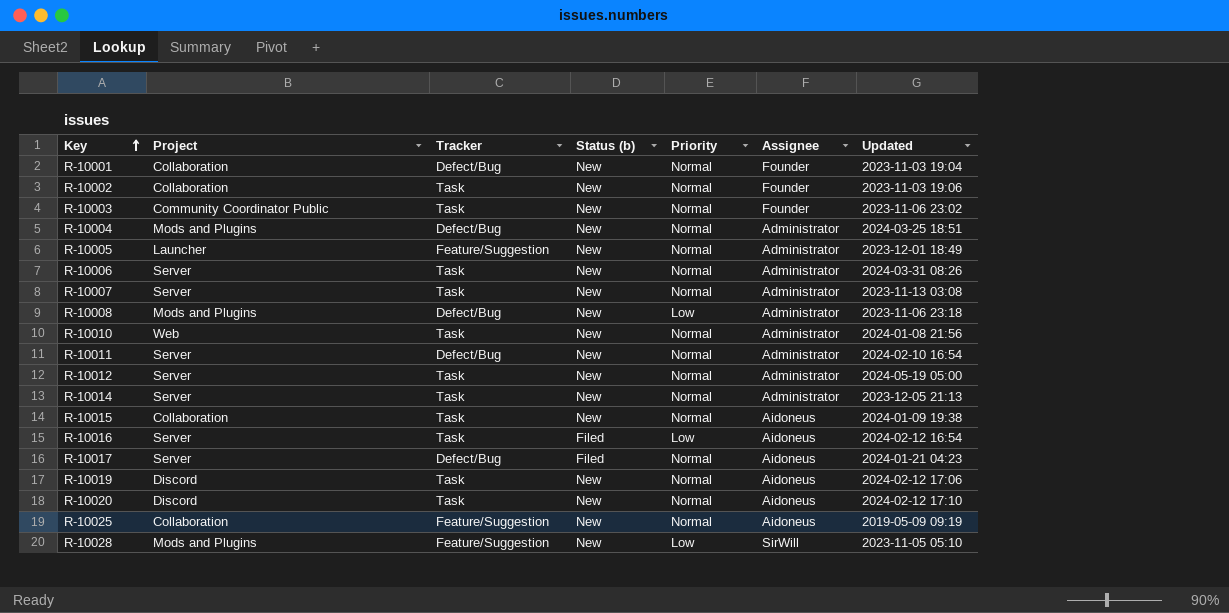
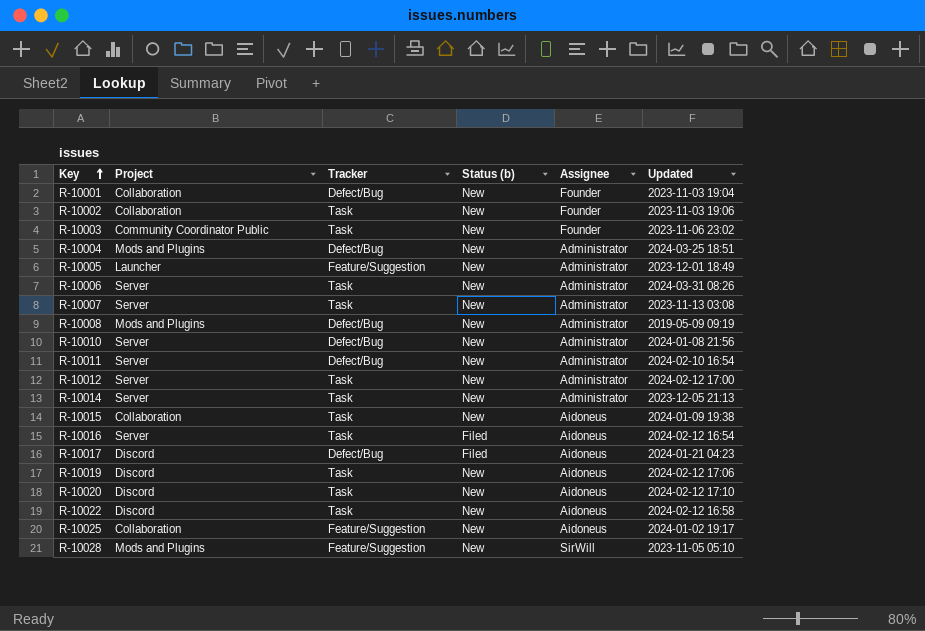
column Priority | position: 5 -> none
R-10008 | Updated: 2023-11-06 23:18 -> 2019-05-09 09:19
R-10010 | Project: Web -> Server
R-10010 | Tracker: Task -> Defect/Bug
R-10012 | Updated: 2024-05-19 05:00 -> 2024-02-12 17:00
R-10017 | Project: Server -> Discord
row R-10022: none -> Discord | Task | New | Aidoneus | 2024-02-12 16:58
R-10025 | Updated: 2019-05-09 09:19 -> 2024-01-02 19:17

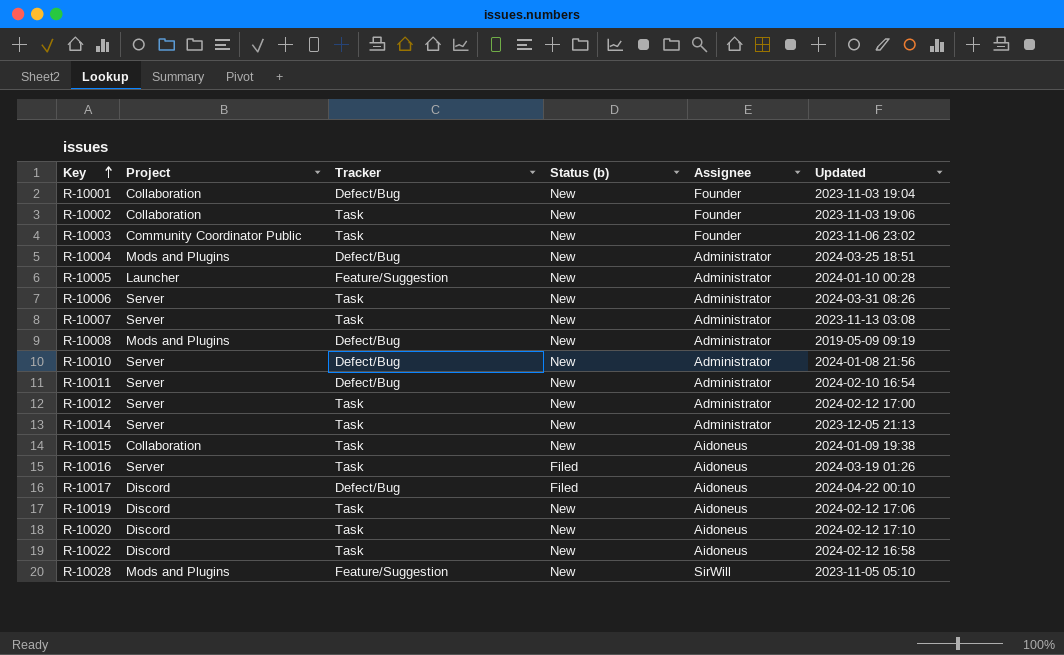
row R-10025: Collaboration | Feature/Suggestion | New | Aidoneus | 2024-01-02 19:17 -> none
R-10005 | Updated: 2023-12-01 18:49 -> 2024-01-10 00:28
R-10016 | Updated: 2024-02-12 16:54 -> 2024-03-19 01:26
R-10017 | Updated: 2024-01-21 04:23 -> 2024-04-22 00:10

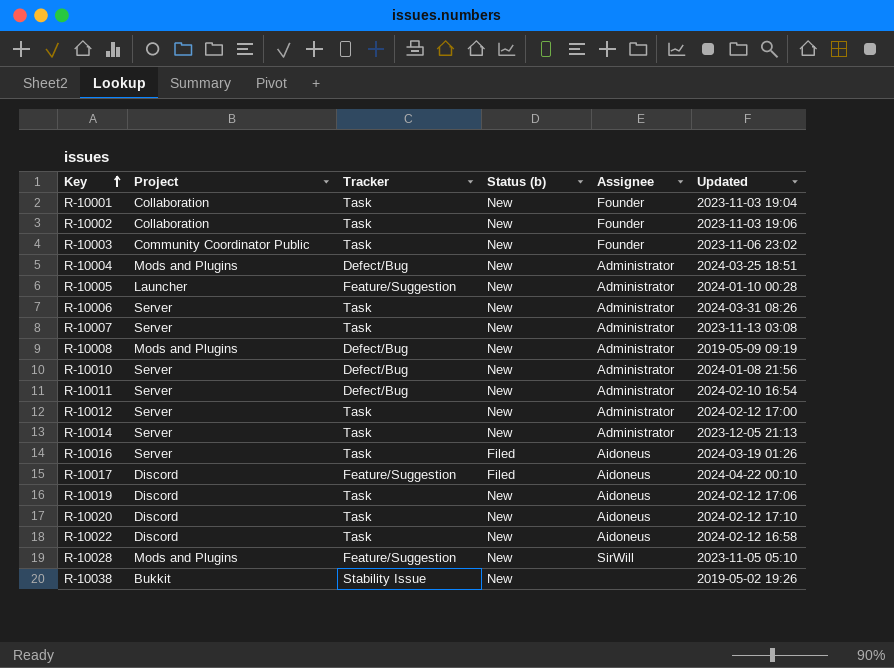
row R-10015: Collaboration | Task | New | Aidoneus | 2024-01-09 19:38 -> none
R-10001 | Tracker: Defect/Bug -> Task
R-10017 | Tracker: Defect/Bug -> Feature/Suggestion
row R-10038: none -> Bukkit | Stability Issue | New | none | 2019-05-02 19:26

